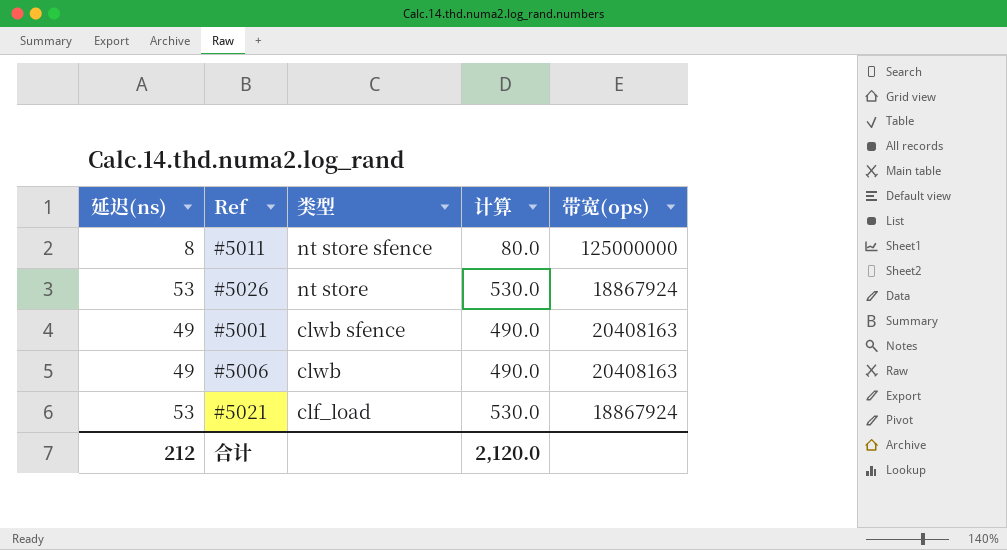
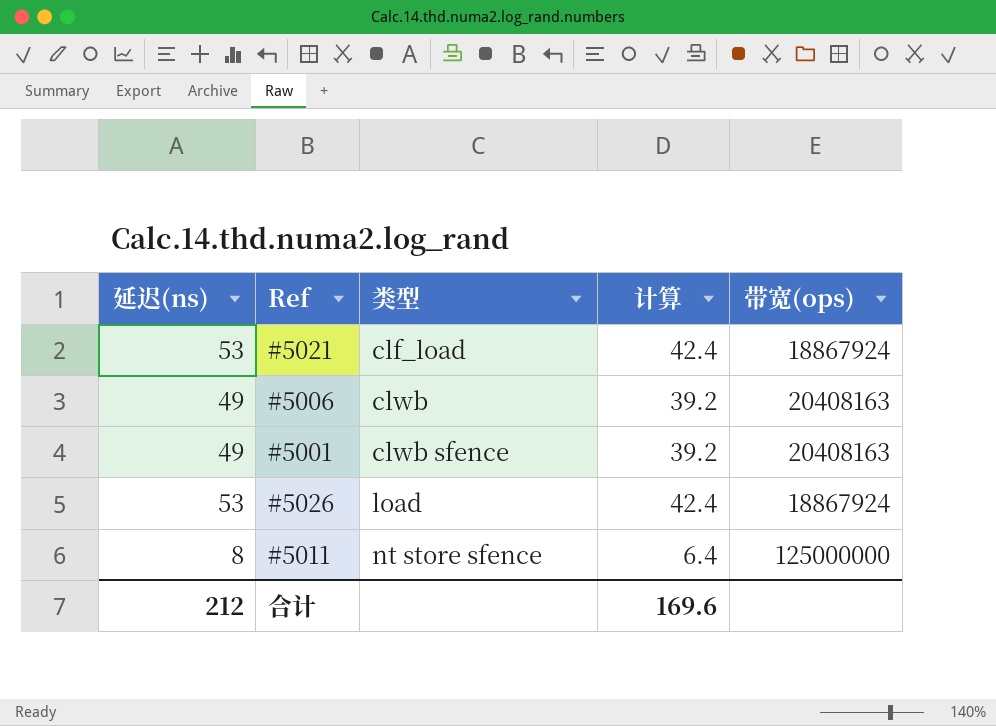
row order: 类型 descending -> 类型 ascending
column 计算 | formula: [延迟(ns)] * 10 -> [延迟(ns)] * 0.8
#5026 | 类型: nt store -> load
合计 | 计算: 2,120.0 -> 169.6

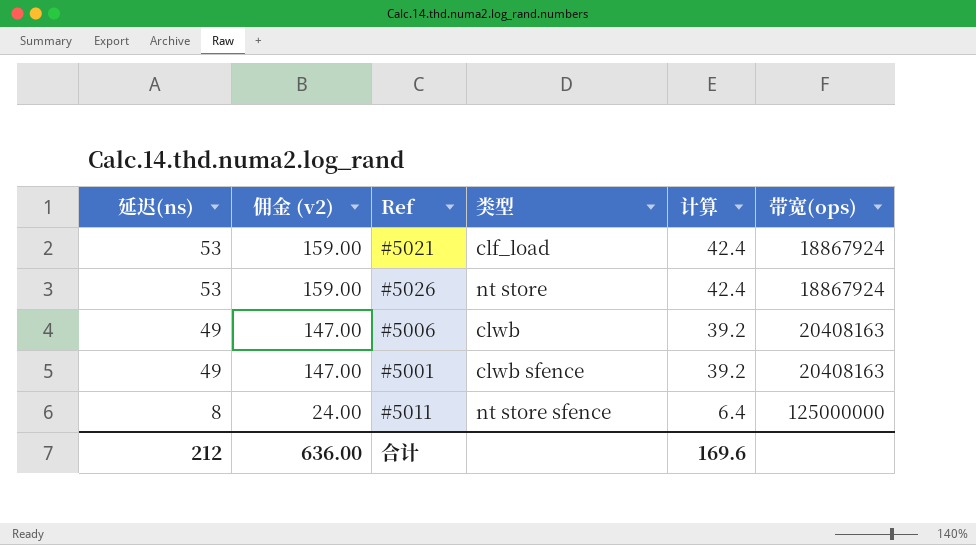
row order: 类型 ascending -> 延迟(ns) descending
column 佣金 (v2) | formula: none -> [延迟(ns)] * 3
#5026 | 类型: load -> nt store

